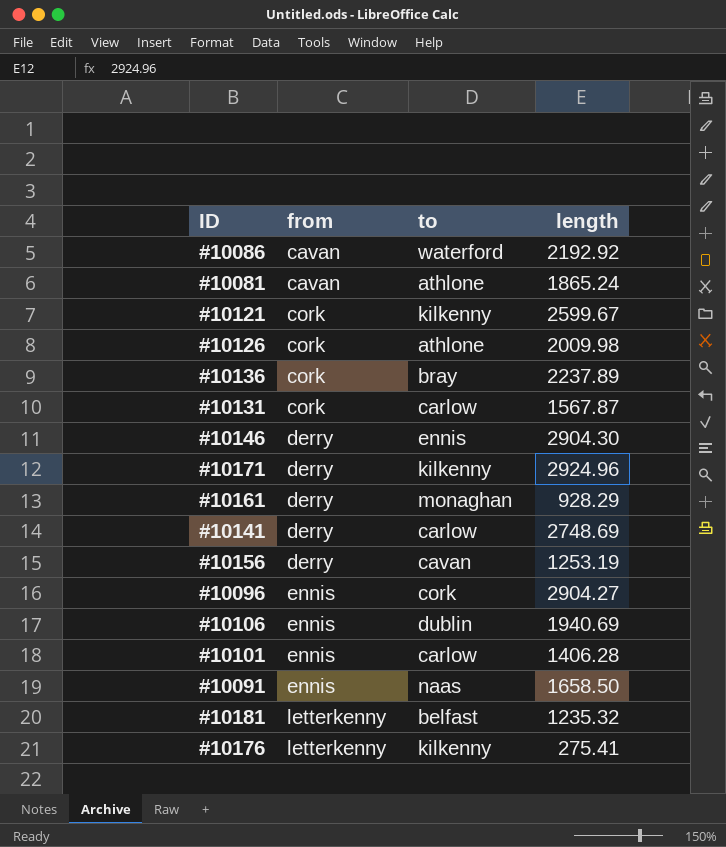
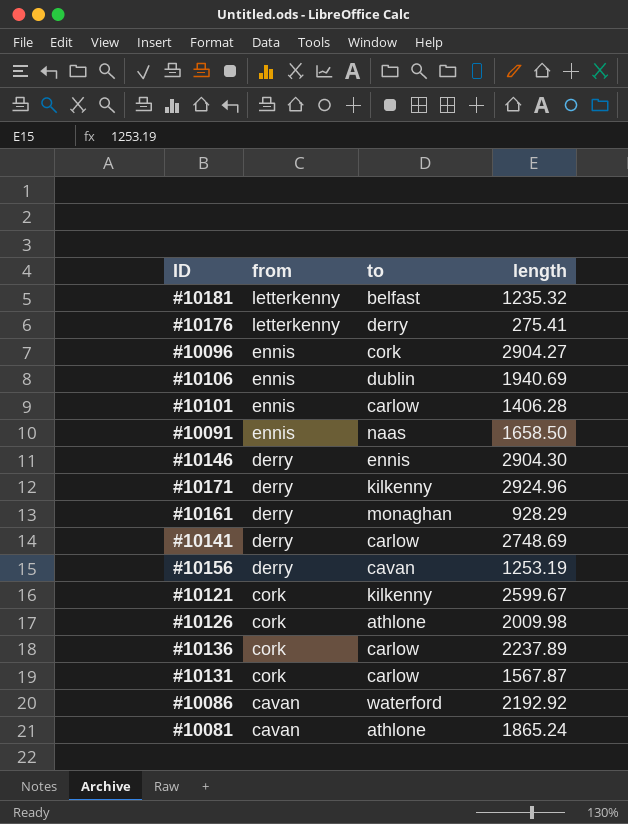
row order: from ascending -> from descending
#10176 | to: kilkenny -> derry
#10136 | to: bray -> carlow

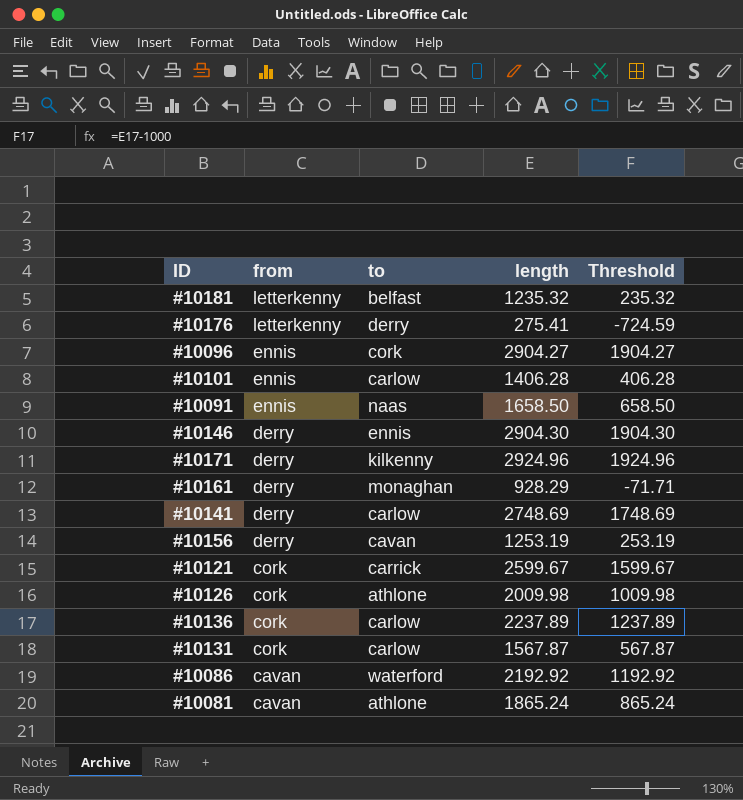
column Threshold | formula: none -> [length] - 1000
row #10106: ennis | dublin | 1940.69 -> none
#10121 | to: kilkenny -> carrick

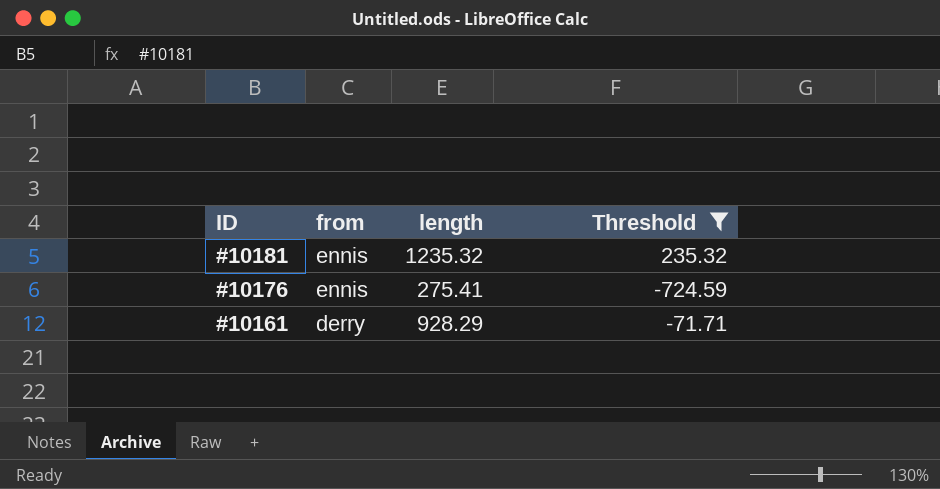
filter: none -> Threshold <= 235.32
column to | position: 3 -> none
#10181 | from: letterkenny -> ennis
#10176 | from: letterkenny -> ennis

